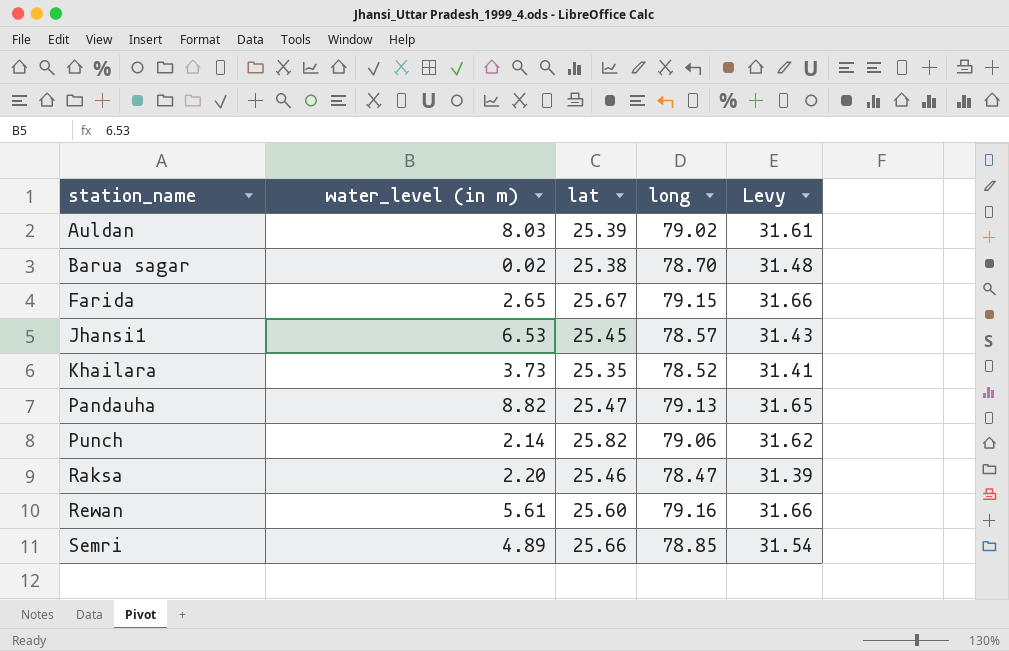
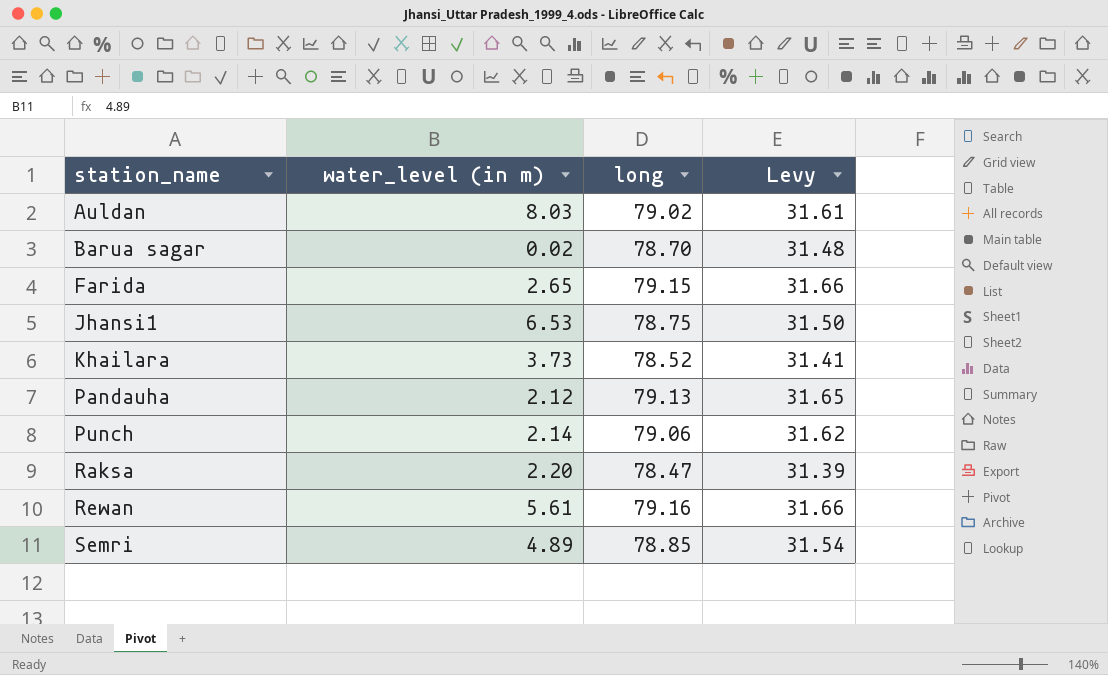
column lat | position: 3 -> none
Jhansi1 | long: 78.57 -> 78.75
Jhansi1 | Levy: 31.43 -> 31.50
Pandauha | water_level (in m): 8.82 -> 2.12

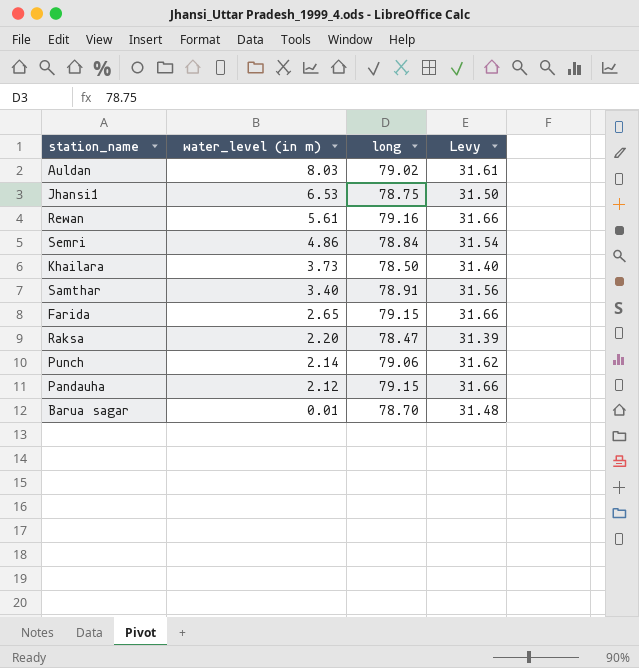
row order: station_name ascending -> water_level (in m) descending
Semri | water_level (in m): 4.89 -> 4.86
Semri | long: 78.85 -> 78.84
Khailara | long: 78.52 -> 78.50
Khailara | Levy: 31.41 -> 31.40
row Samthar: none -> 3.40 | 78.91 | 31.56
Pandauha | long: 79.13 -> 79.15
Pandauha | Levy: 31.65 -> 31.66
Barua sagar | water_level (in m): 0.02 -> 0.01

